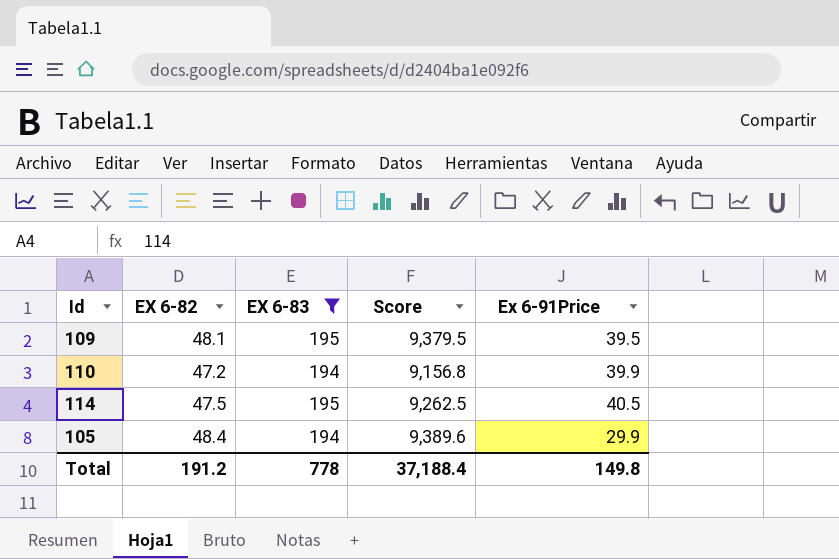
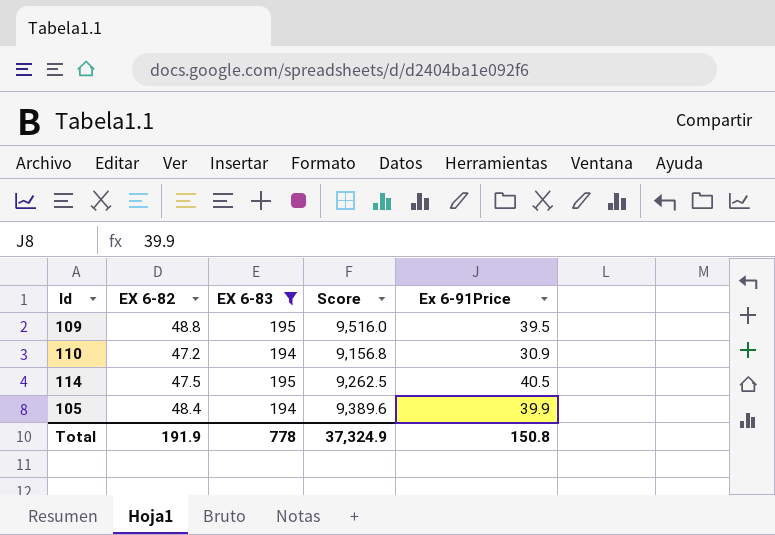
109 | EX 6-82: 48.1 -> 48.8
109 | Score: 9,379.5 -> 9,516.0
110 | Ex 6-91Price: 39.9 -> 30.9
105 | Ex 6-91Price: 29.9 -> 39.9
Total | EX 6-82: 191.2 -> 191.9
Total | Score: 37,188.4 -> 37,324.9
Total | Ex 6-91Price: 149.8 -> 150.8

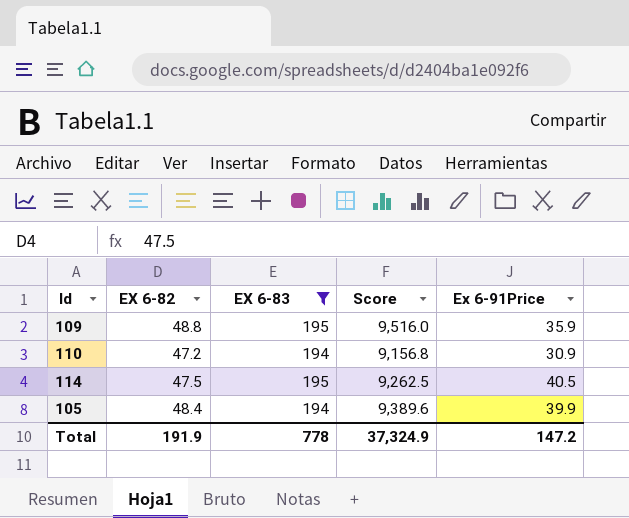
109 | Ex 6-91Price: 39.5 -> 35.9
Total | Ex 6-91Price: 150.8 -> 147.2

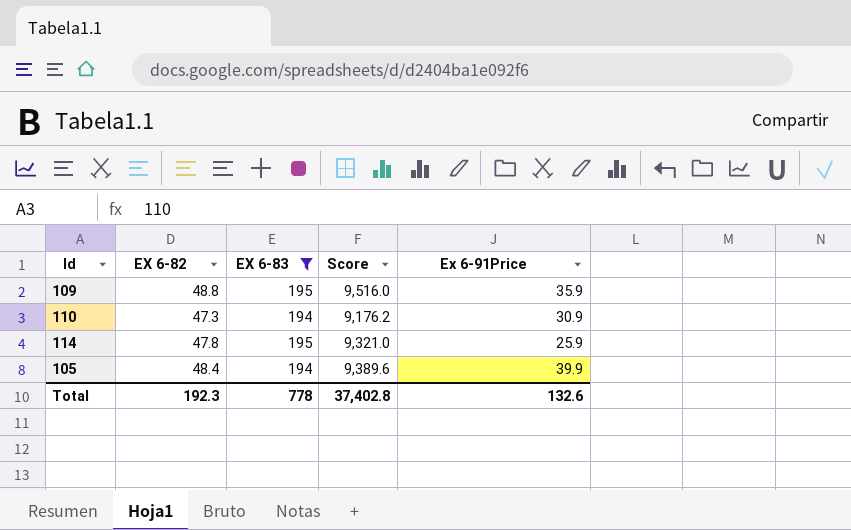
110 | EX 6-82: 47.2 -> 47.3
110 | Score: 9,156.8 -> 9,176.2
114 | EX 6-82: 47.5 -> 47.8
114 | Score: 9,262.5 -> 9,321.0
114 | Ex 6-91Price: 40.5 -> 25.9
Total | EX 6-82: 191.9 -> 192.3
Total | Score: 37,324.9 -> 37,402.8
Total | Ex 6-91Price: 147.2 -> 132.6

